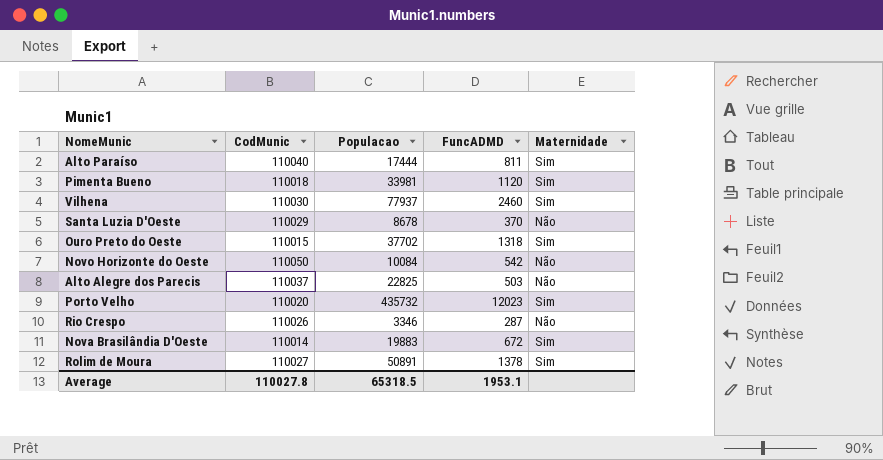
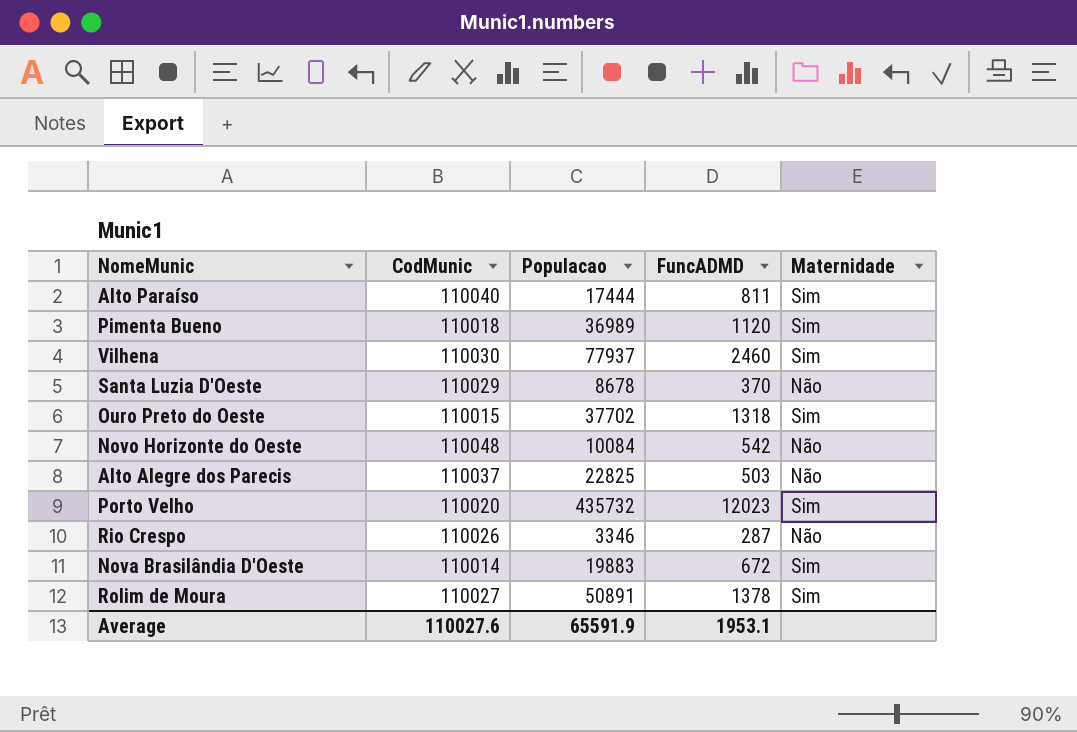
Pimenta Bueno | Populacao: 33981 -> 36989
Novo Horizonte do Oeste | CodMunic: 110050 -> 110048
Average | CodMunic: 110027.8 -> 110027.6
Average | Populacao: 65318.5 -> 65591.9

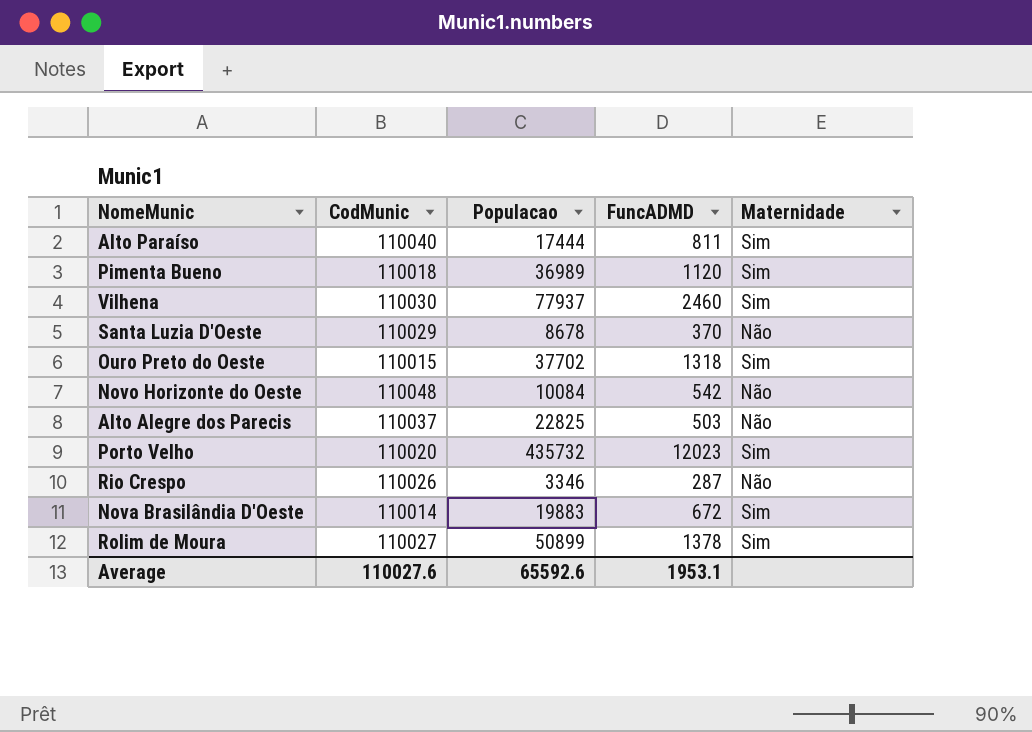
Rolim de Moura | Populacao: 50891 -> 50899
Average | Populacao: 65591.9 -> 65592.6

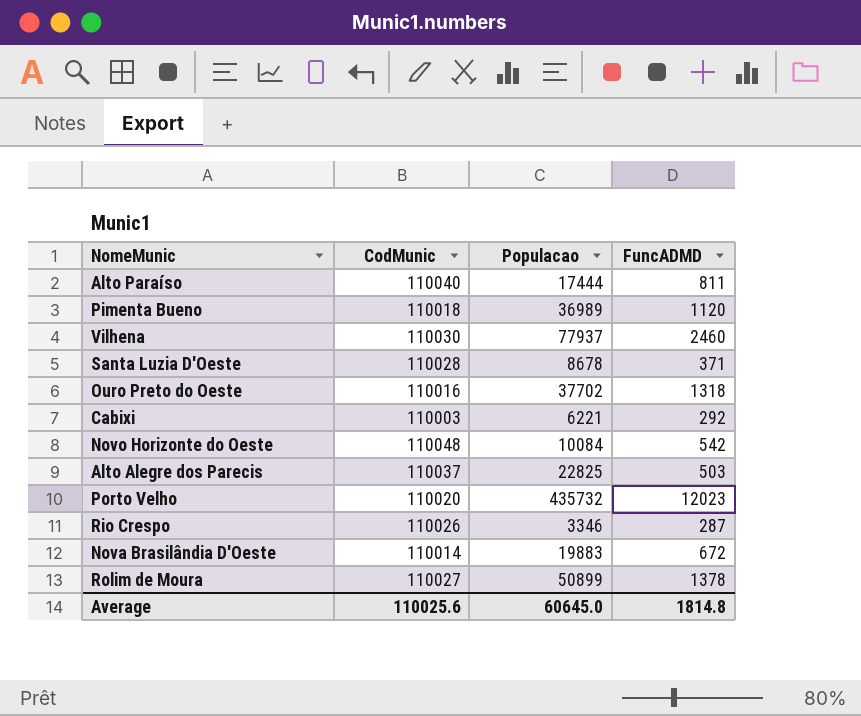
column Maternidade | position: 5 -> none
Santa Luzia D'Oeste | CodMunic: 110029 -> 110028
Santa Luzia D'Oeste | FuncADMD: 370 -> 371
Ouro Preto do Oeste | CodMunic: 110015 -> 110016
row Cabixi: none -> 110003 | 6221 | 292
Average | CodMunic: 110027.6 -> 110025.6
Average | Populacao: 65592.6 -> 60645.0
Average | FuncADMD: 1953.1 -> 1814.8

